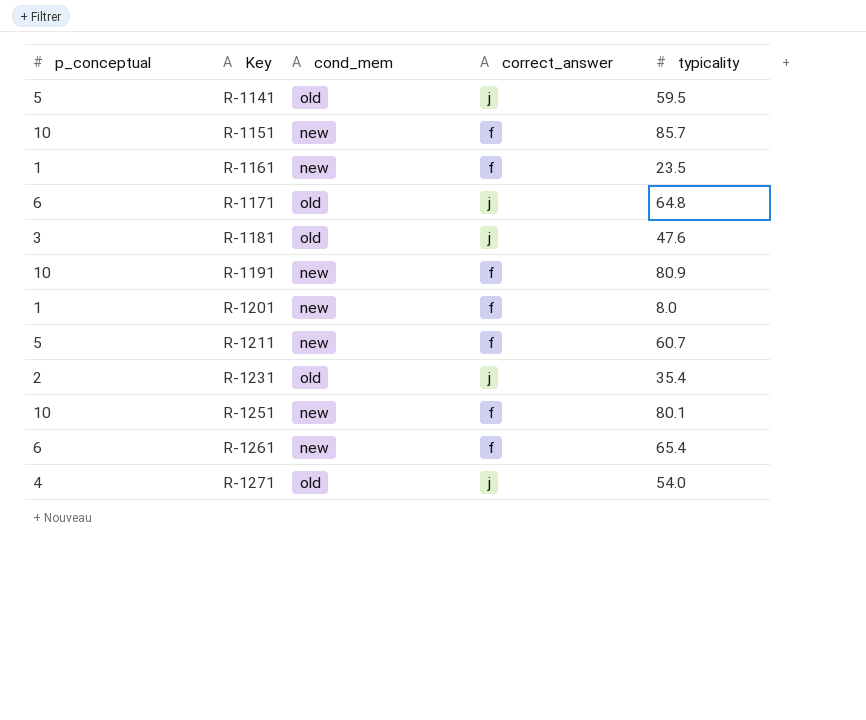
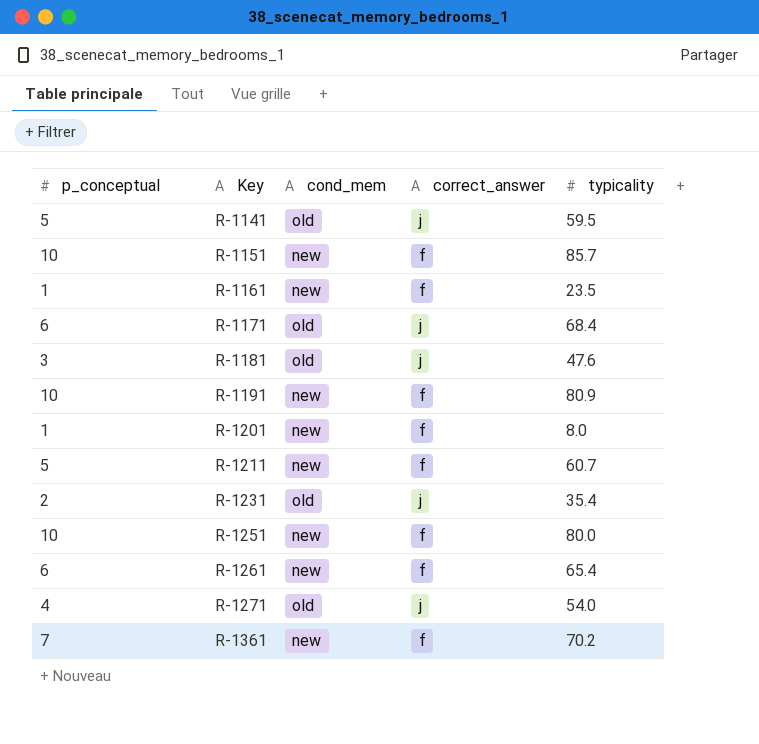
R-1171 | typicality: 64.8 -> 68.4
R-1251 | typicality: 80.1 -> 80.0
row R-1361: none -> 7 | new | f | 70.2

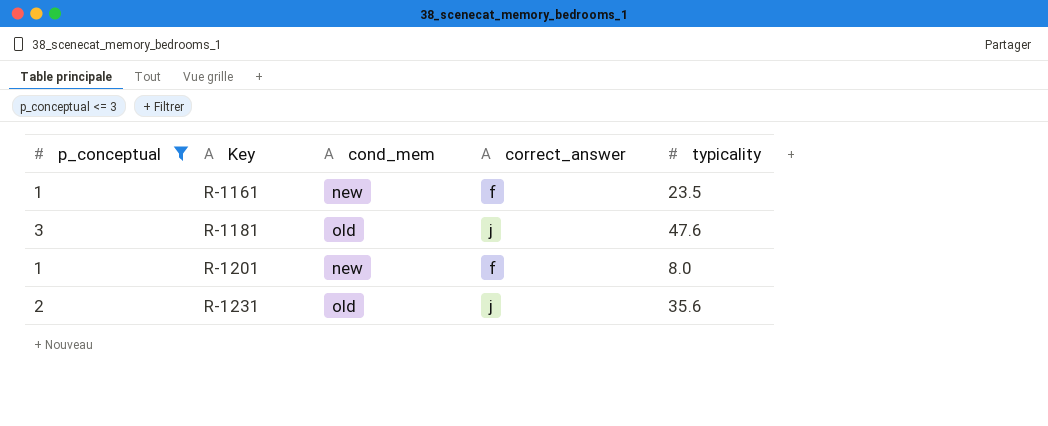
filter: none -> p_conceptual <= 3
R-1231 | typicality: 35.4 -> 35.6

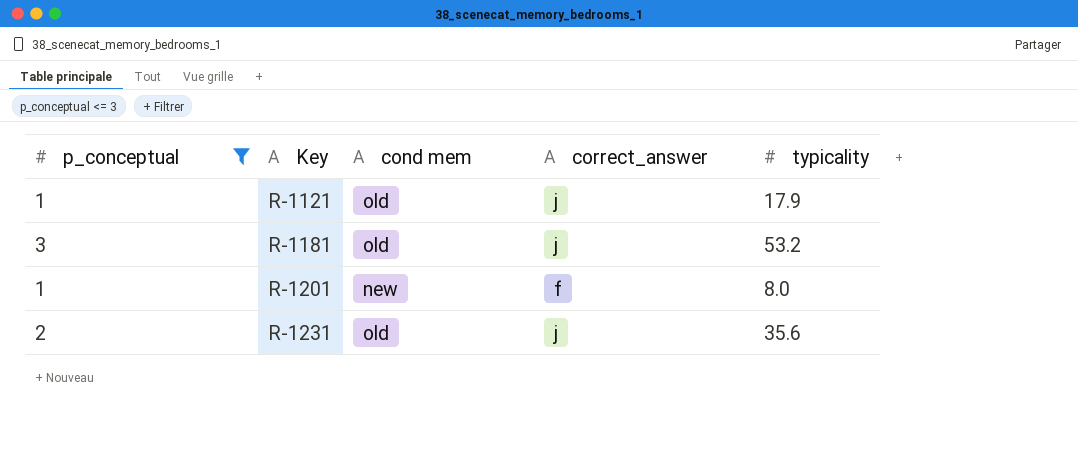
column name: cond_mem -> cond mem
row R-1161: 1 | new | f | 23.5 -> none
row R-1121: none -> 1 | old | j | 17.9
R-1181 | typicality: 47.6 -> 53.2

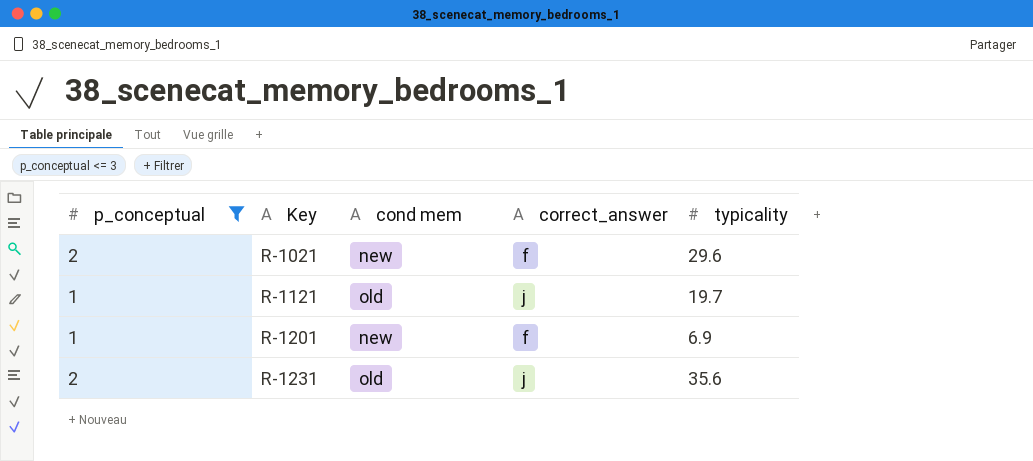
row R-1181: 3 | old | j | 53.2 -> none
row R-1021: none -> 2 | new | f | 29.6
R-1121 | typicality: 17.9 -> 19.7
R-1201 | typicality: 8.0 -> 6.9

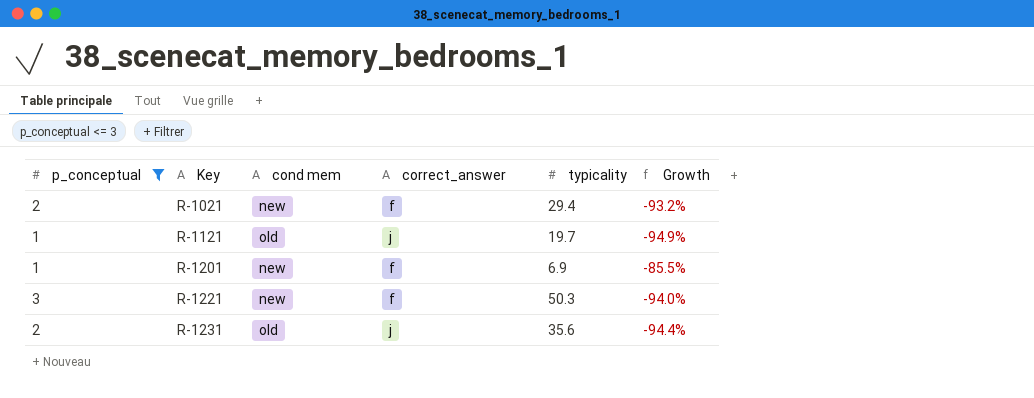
column Growth | formula: none -> ([p_conceptual] - [typicality]) / [typicality]
R-1021 | typicality: 29.6 -> 29.4
row R-1221: none -> 3 | new | f | 50.3 | -94.0%

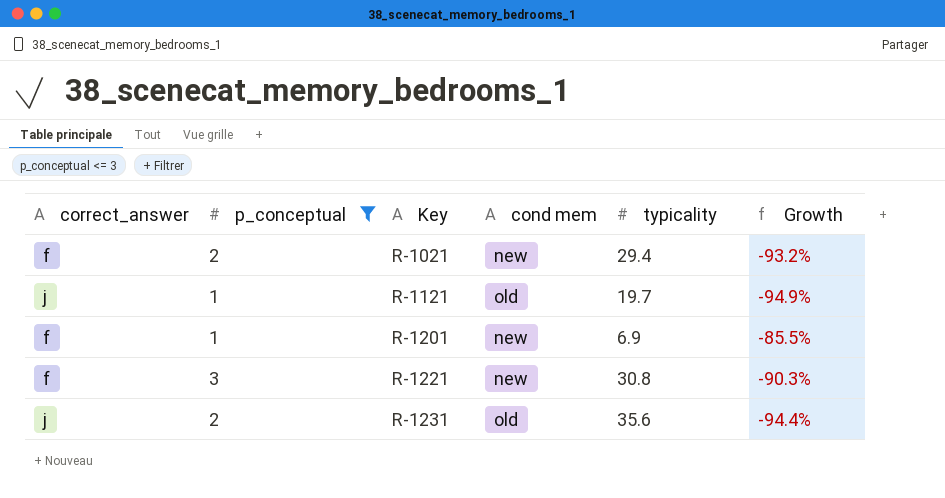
column correct_answer | position: 4 -> 1
R-1221 | typicality: 50.3 -> 30.8
R-1221 | Growth: -94.0% -> -90.3%

